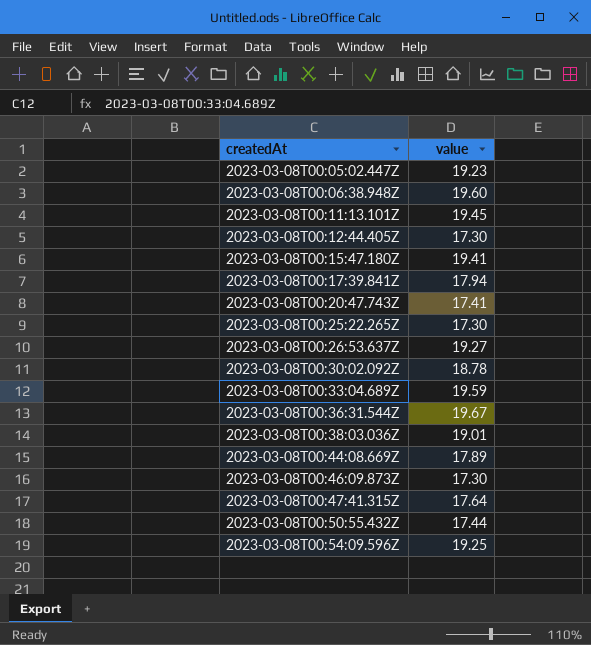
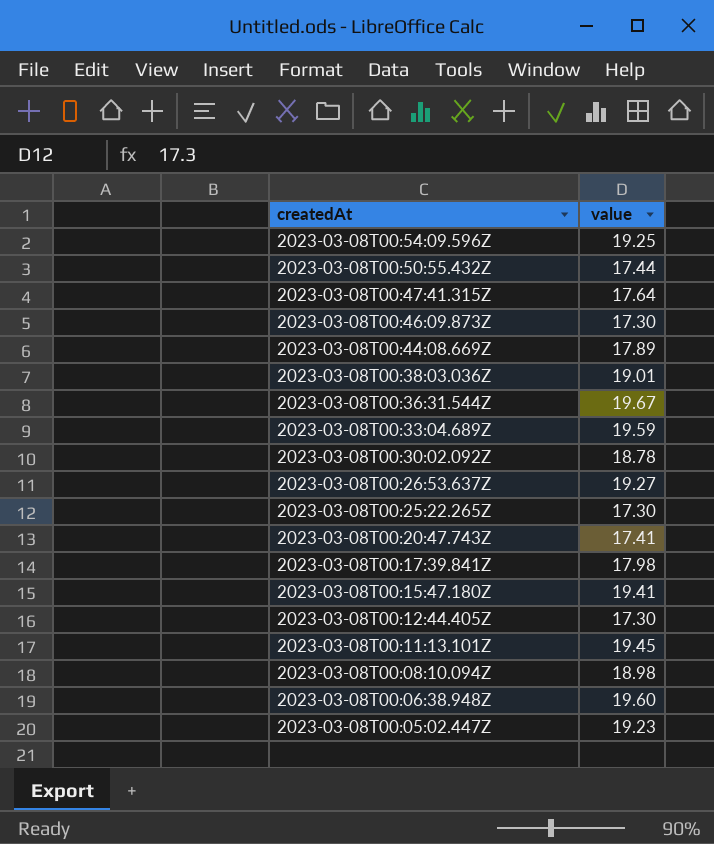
row order: createdAt ascending -> createdAt descending
2023-03-08T00:17:39.841Z | value: 17.94 -> 17.98
row 2023-03-08T00:08:10.094Z: none -> 18.98

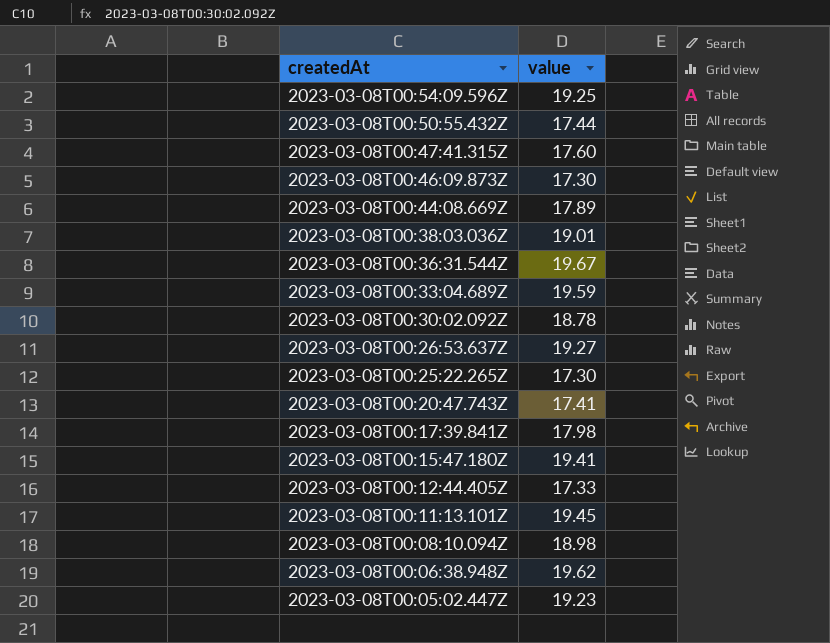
2023-03-08T00:47:41.315Z | value: 17.64 -> 17.60
2023-03-08T00:12:44.405Z | value: 17.30 -> 17.33
2023-03-08T00:06:38.948Z | value: 19.60 -> 19.62

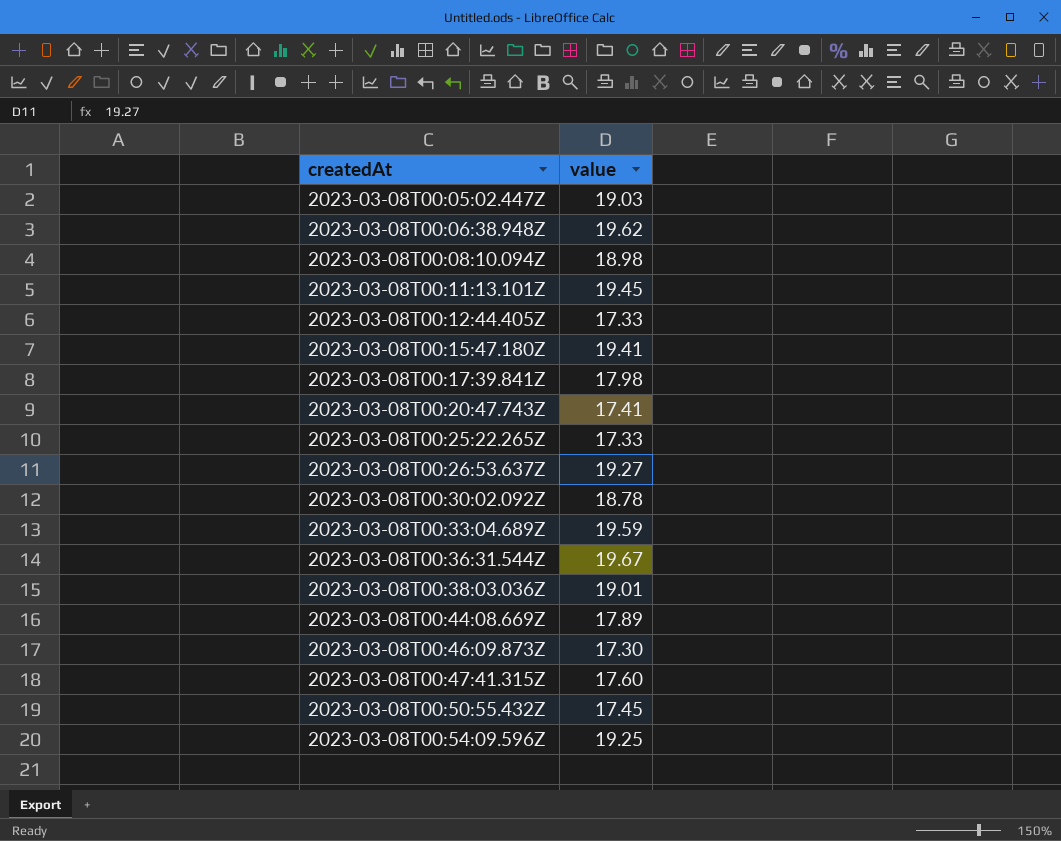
row order: createdAt descending -> createdAt ascending
2023-03-08T00:05:02.447Z | value: 19.23 -> 19.03
2023-03-08T00:25:22.265Z | value: 17.30 -> 17.33
2023-03-08T00:50:55.432Z | value: 17.44 -> 17.45

